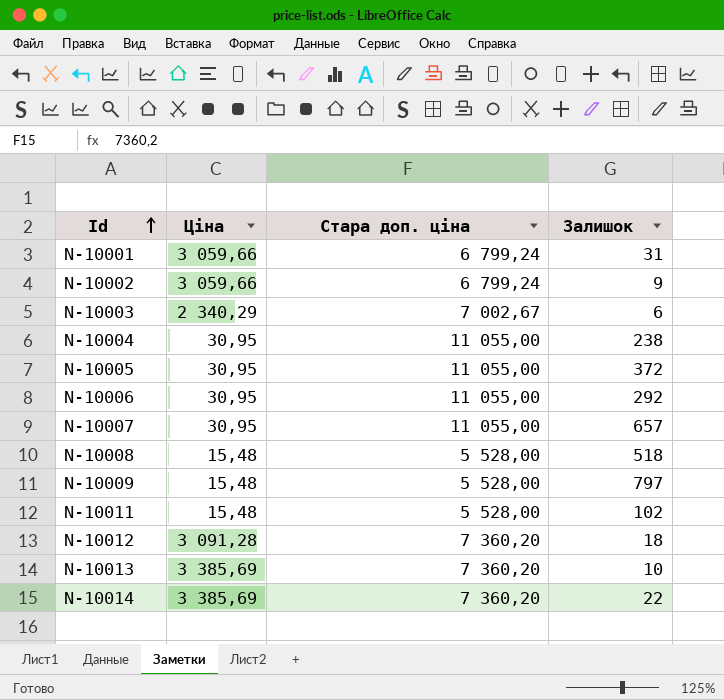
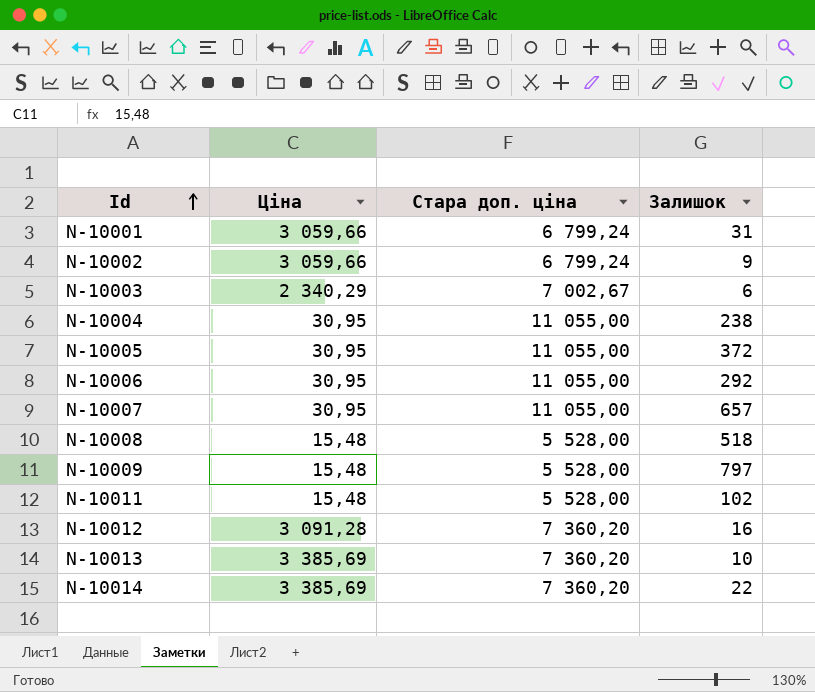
N-10012 | Залишок: 18 -> 16

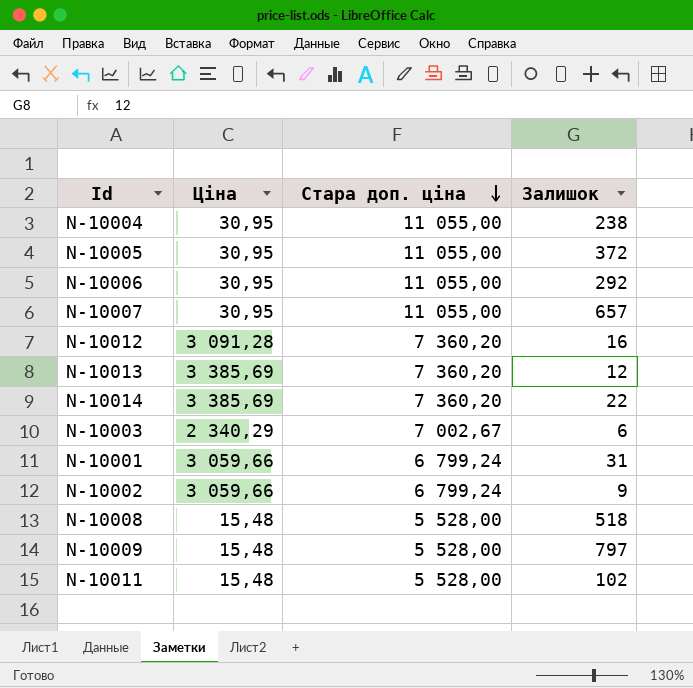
row order: Id ascending -> Стара доп. ціна descending
N-10013 | Залишок: 10 -> 12

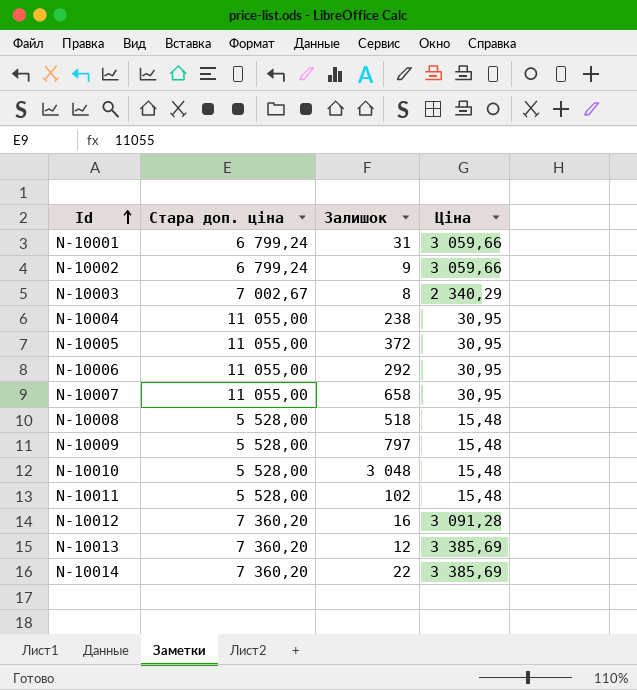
row order: Стара доп. ціна descending -> Id ascending
column Ціна | position: 2 -> 4
N-10003 | Залишок: 6 -> 8
N-10007 | Залишок: 657 -> 658
row N-10010: none -> 5 528,00 | 3 048 | 15,48

